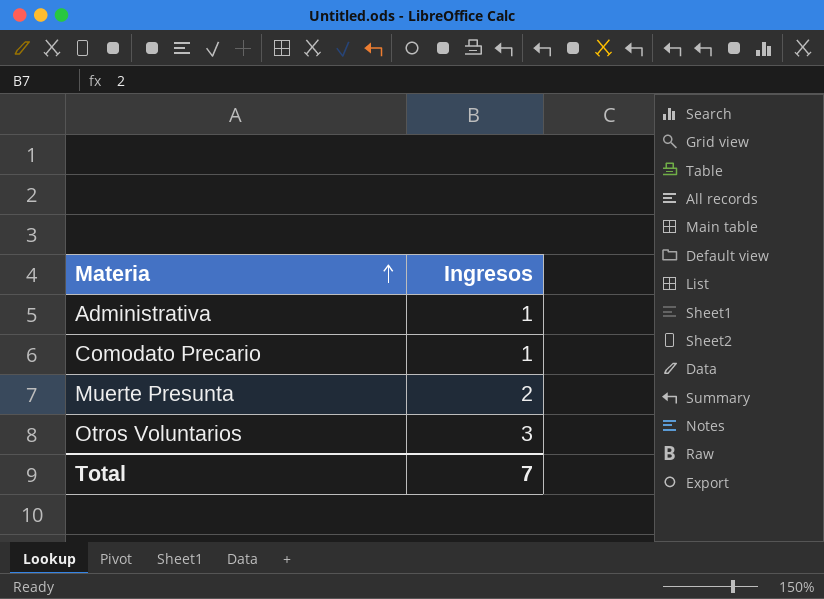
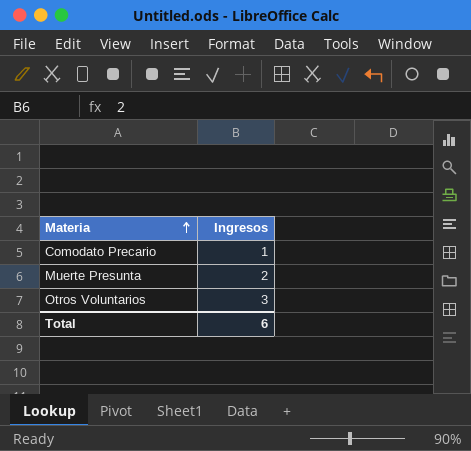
row Administrativa: 1 -> none
Total | Ingresos: 7 -> 6

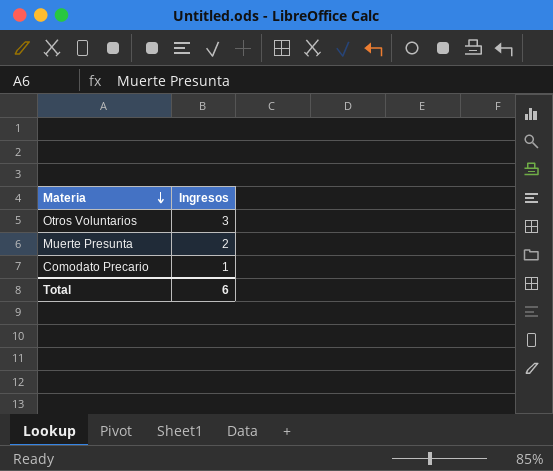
row order: Materia ascending -> Materia descending

